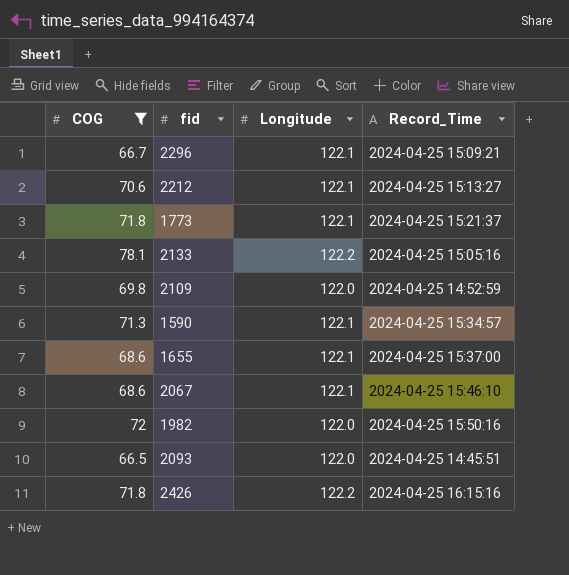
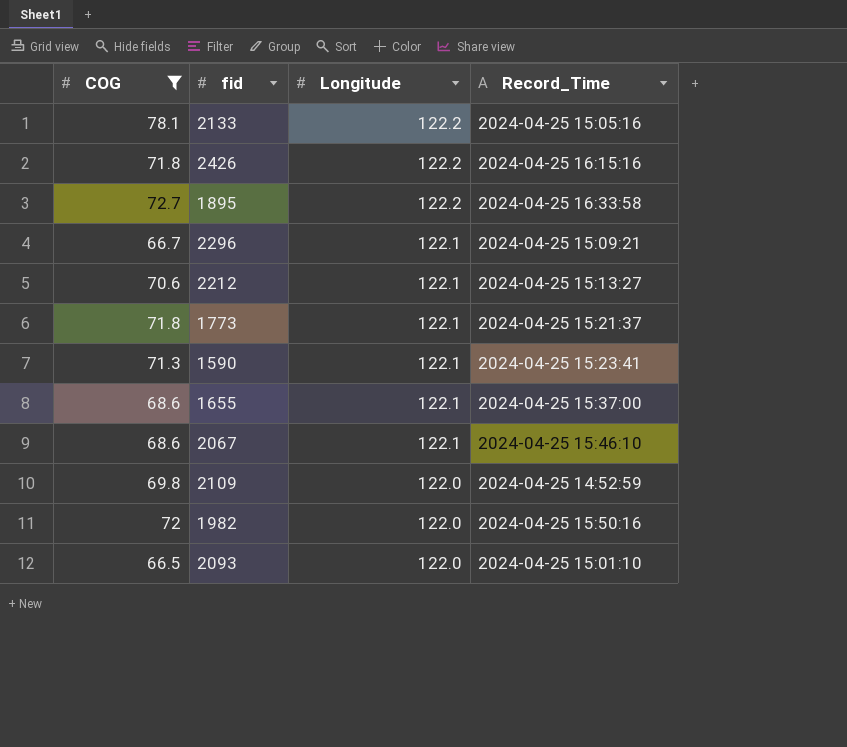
row order: none -> Longitude descending
row 1895: none -> 72.7 | 122.2 | 2024-04-25 16:33:58
1590 | Record_Time: 2024-04-25 15:34:57 -> 2024-04-25 15:23:41
2093 | Record_Time: 2024-04-25 14:45:51 -> 2024-04-25 15:01:10

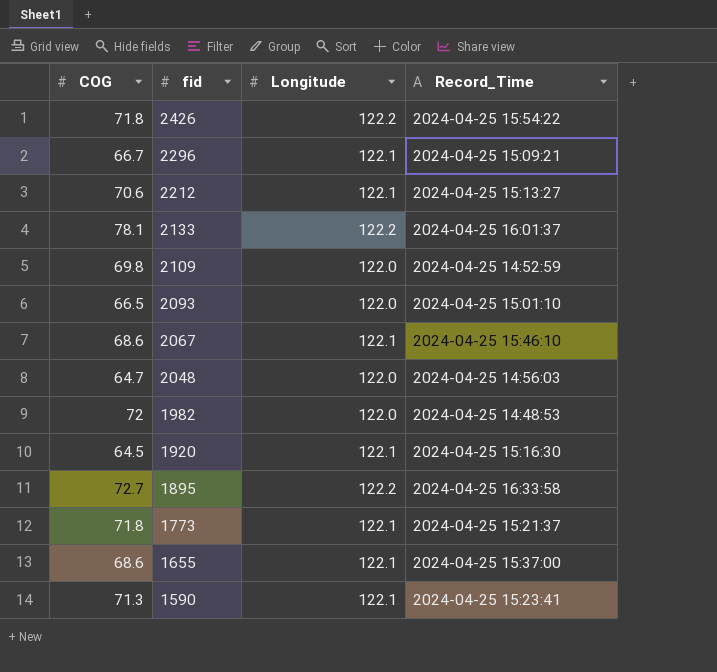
filter: COG >= 66.5 -> none
row order: Longitude descending -> fid descending
2426 | Record_Time: 2024-04-25 16:15:16 -> 2024-04-25 15:54:22
2133 | Record_Time: 2024-04-25 15:05:16 -> 2024-04-25 16:01:37
1982 | Record_Time: 2024-04-25 15:50:16 -> 2024-04-25 14:48:53

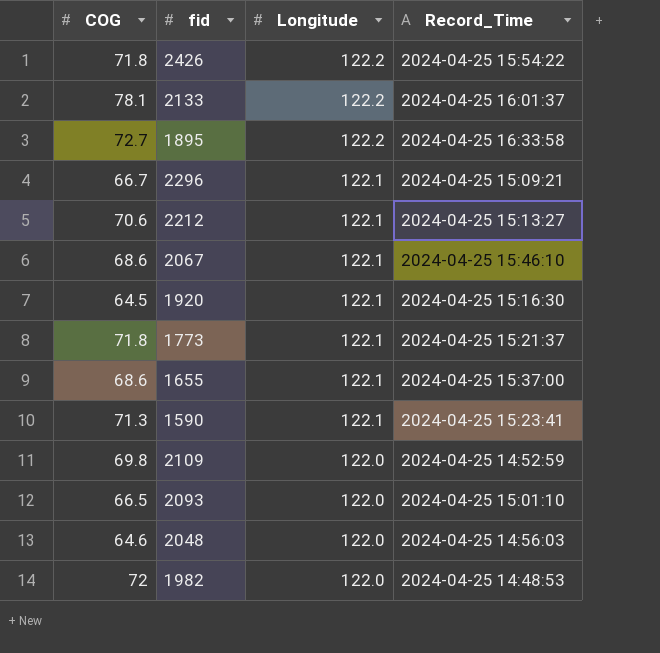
row order: fid descending -> Longitude descending
2048 | COG: 64.7 -> 64.6

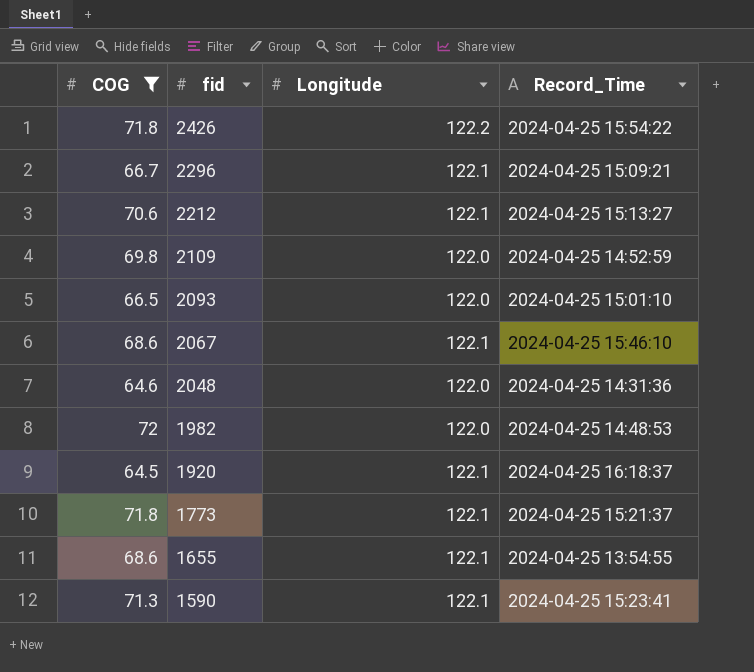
filter: none -> COG <= 72
row order: Longitude descending -> fid descending
2048 | Record_Time: 2024-04-25 14:56:03 -> 2024-04-25 14:31:36
1920 | Record_Time: 2024-04-25 15:16:30 -> 2024-04-25 16:18:37
1655 | Record_Time: 2024-04-25 15:37:00 -> 2024-04-25 13:54:55

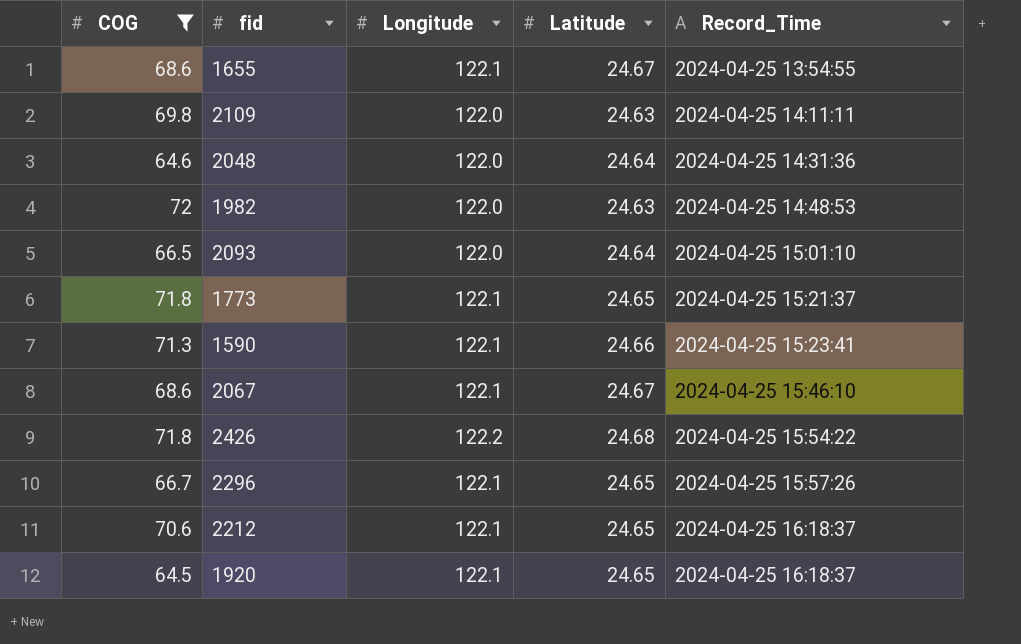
row order: fid descending -> Record_Time ascending
column Latitude | position: none -> 4
2109 | Record_Time: 2024-04-25 14:52:59 -> 2024-04-25 14:11:11
2296 | Record_Time: 2024-04-25 15:09:21 -> 2024-04-25 15:57:26
2212 | Record_Time: 2024-04-25 15:13:27 -> 2024-04-25 16:18:37

